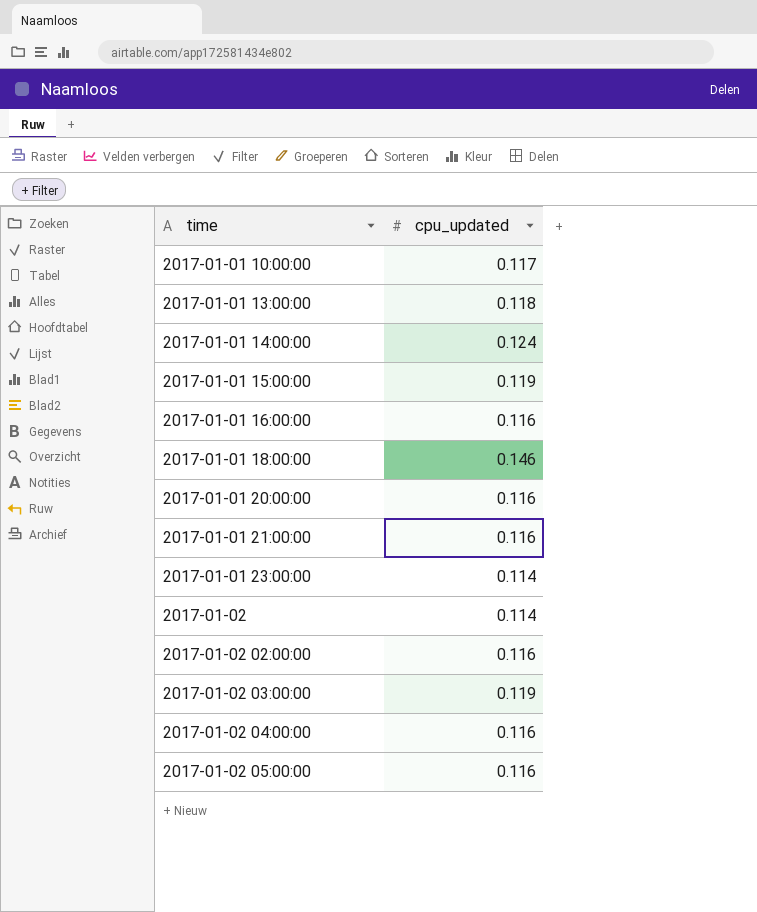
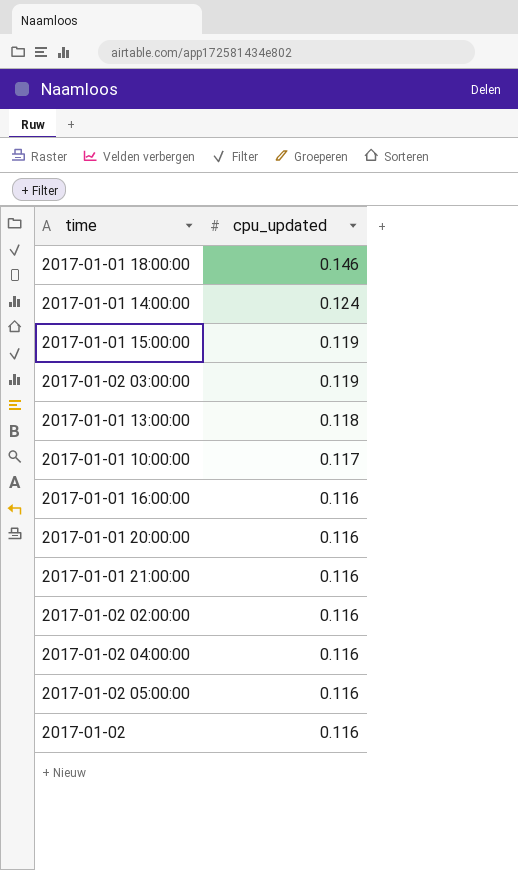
row order: time ascending -> cpu_updated descending
row 2017-01-01 23:00:00: 0.114 -> none
2017-01-02 | cpu_updated: 0.114 -> 0.116

